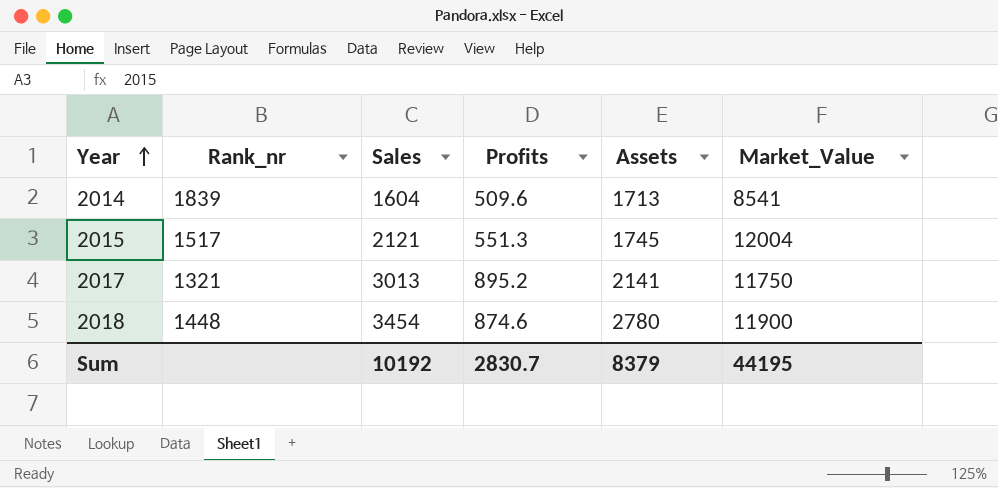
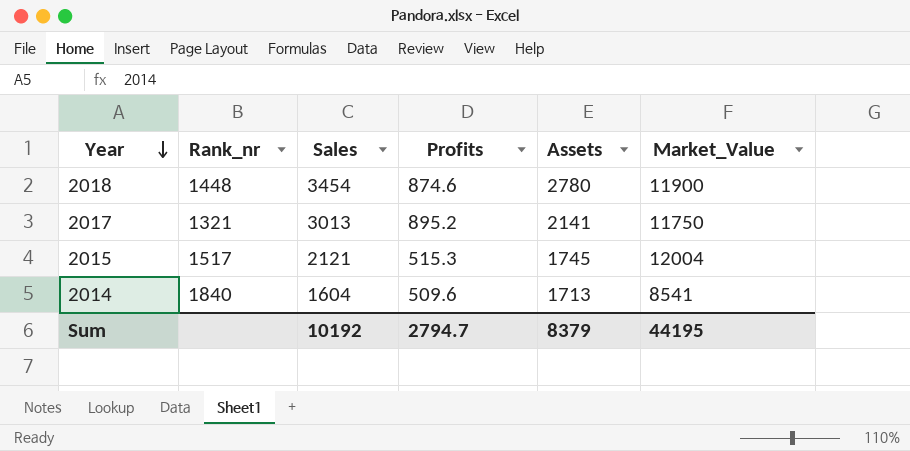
row order: Year ascending -> Year descending
2015 | Profits: 551.3 -> 515.3
2014 | Rank_nr: 1839 -> 1840
Sum | Profits: 2830.7 -> 2794.7

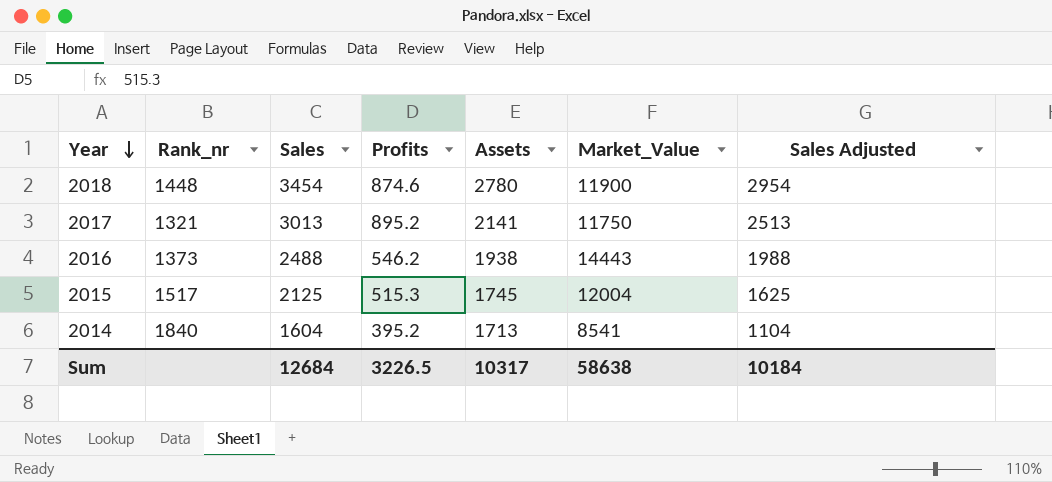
column Sales Adjusted | formula: none -> [Sales] - 500
row 2016: none -> 1373 | 2488 | 546.2 | 1938 | 14443 | 1988
2015 | Sales: 2121 -> 2125
2014 | Profits: 509.6 -> 395.2
Sum | Sales: 10192 -> 12684
Sum | Profits: 2794.7 -> 3226.5
Sum | Assets: 8379 -> 10317
Sum | Market_Value: 44195 -> 58638

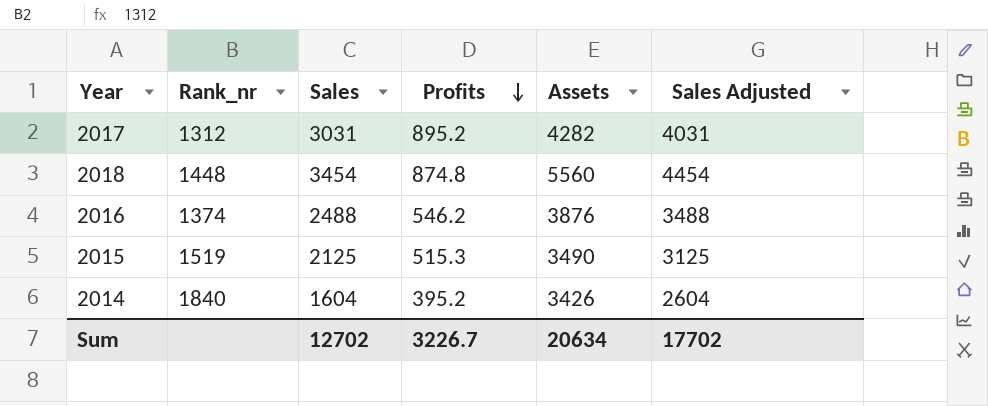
row order: Year descending -> Profits descending
column Market_Value | position: 6 -> none
column Sales Adjusted | formula: [Sales] - 500 -> [Sales] + 1000
2017 | Rank_nr: 1321 -> 1312
2017 | Sales: 3013 -> 3031
2017 | Assets: 2141 -> 4282
2018 | Profits: 874.6 -> 874.8
2018 | Assets: 2780 -> 5560
2016 | Rank_nr: 1373 -> 1374
2016 | Assets: 1938 -> 3876
2015 | Rank_nr: 1517 -> 1519
2015 | Assets: 1745 -> 3490
2014 | Assets: 1713 -> 3426
Sum | Sales: 12684 -> 12702
Sum | Profits: 3226.5 -> 3226.7
Sum | Assets: 10317 -> 20634
Sum | Sales Adjusted: 10184 -> 17702

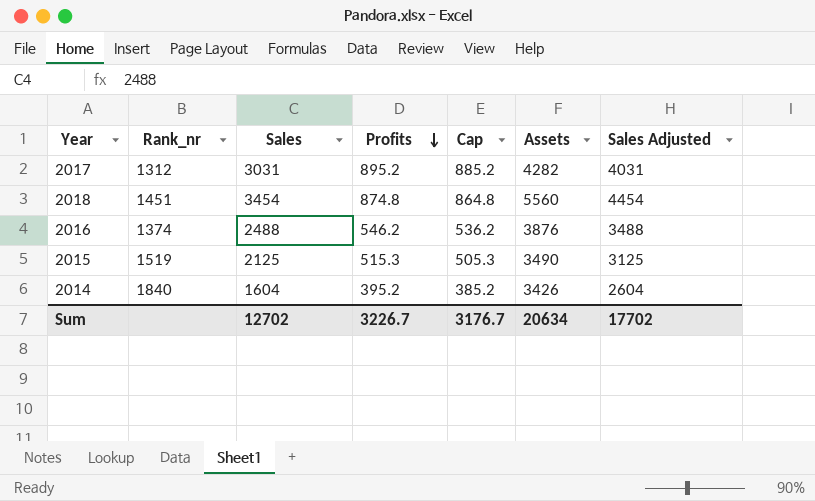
column Cap | formula: none -> [Profits] - 10
2018 | Rank_nr: 1448 -> 1451

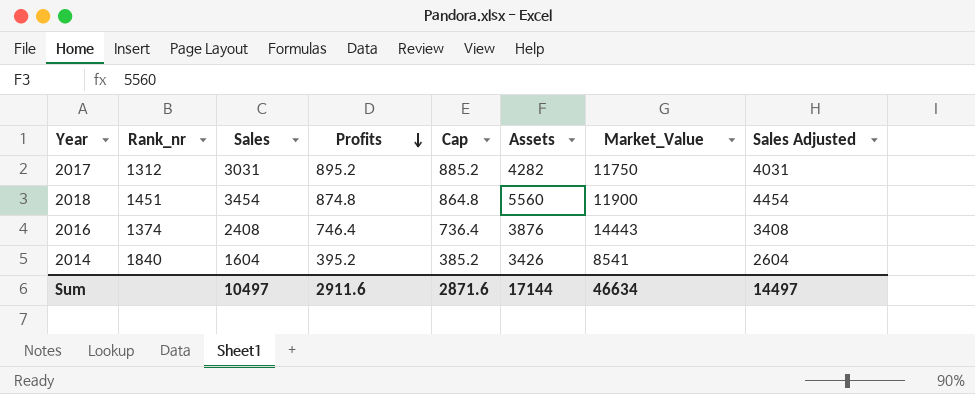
column Market_Value | position: none -> 7
row 2015: 1519 | 2125 | 515.3 | 505.3 | 3490 | 3125 -> none
2016 | Sales: 2488 -> 2408
2016 | Profits: 546.2 -> 746.4
2016 | Cap: 536.2 -> 736.4
2016 | Sales Adjusted: 3488 -> 3408
Sum | Sales: 12702 -> 10497
Sum | Profits: 3226.7 -> 2911.6
Sum | Cap: 3176.7 -> 2871.6
Sum | Assets: 20634 -> 17144
Sum | Sales Adjusted: 17702 -> 14497

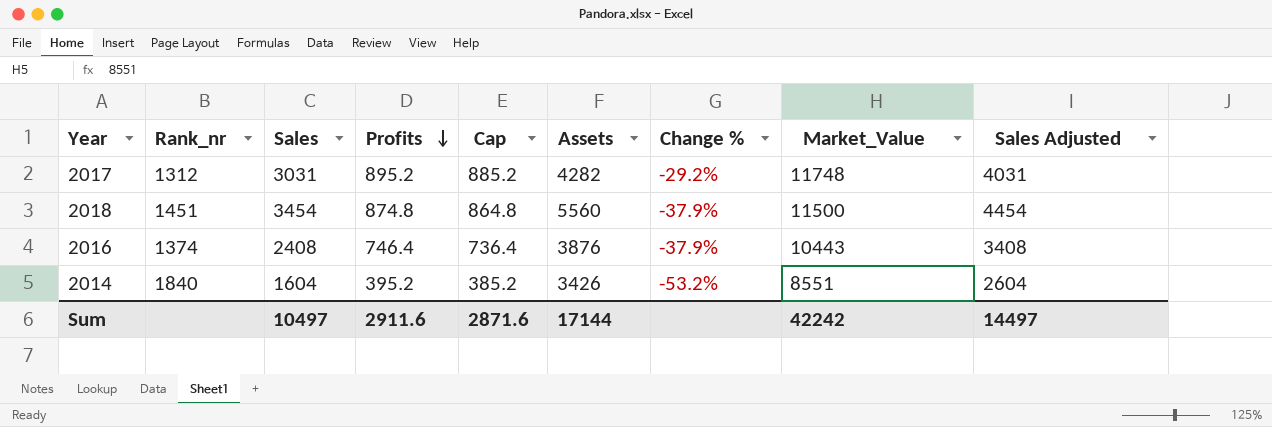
column Change % | formula: none -> ([Sales] - [Assets]) / [Assets]
2017 | Market_Value: 11750 -> 11748
2018 | Market_Value: 11900 -> 11500
2016 | Market_Value: 14443 -> 10443
2014 | Market_Value: 8541 -> 8551
Sum | Market_Value: 46634 -> 42242

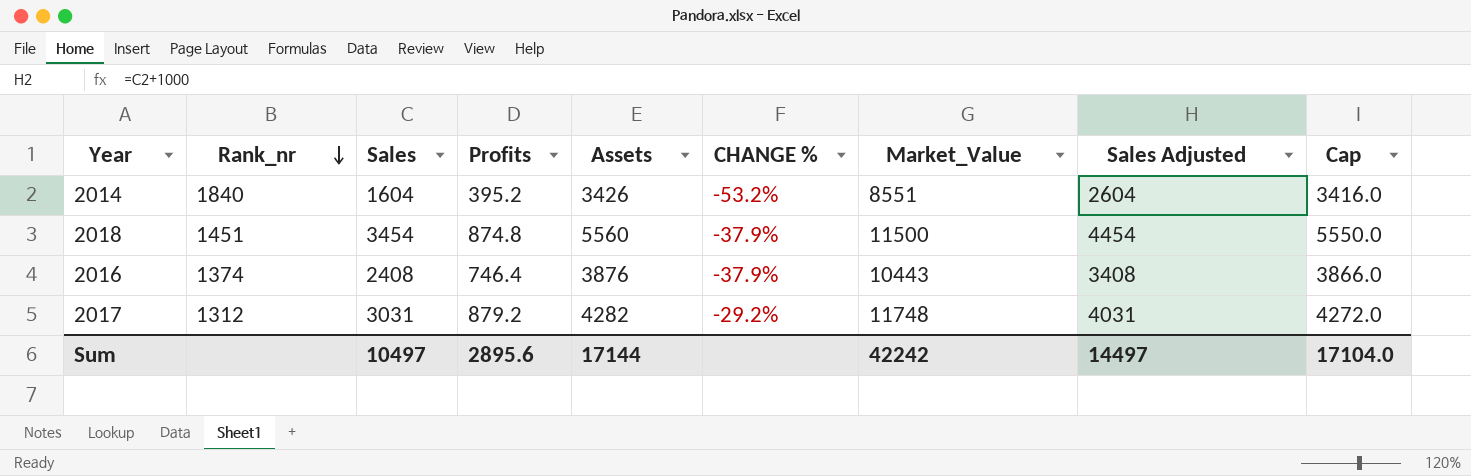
row order: Profits descending -> Rank_nr descending
column name: Change % -> CHANGE %
column Cap | formula: [Profits] - 10 -> [Assets] - 10
column Cap | position: 5 -> 9
2017 | Profits: 895.2 -> 879.2
Sum | Profits: 2911.6 -> 2895.6
Sum | Cap: 2871.6 -> 17104.0

